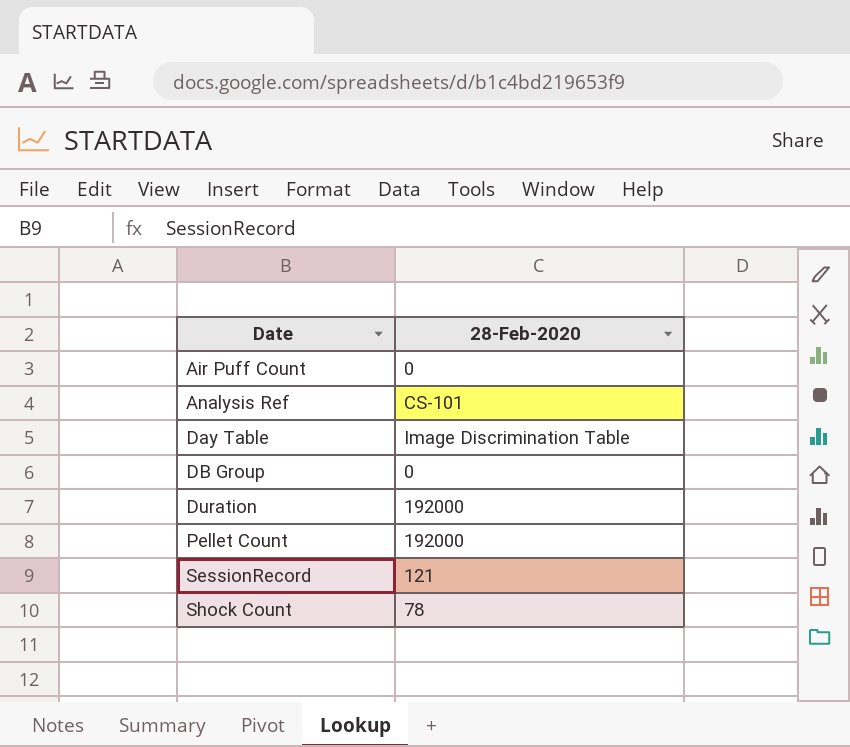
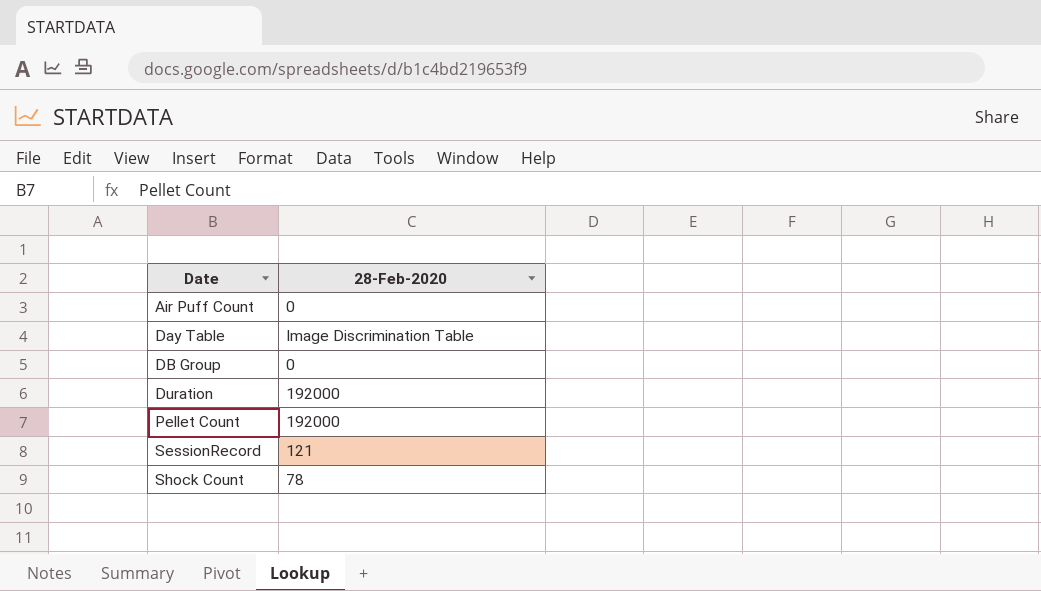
row Analysis Ref: CS-101 -> none

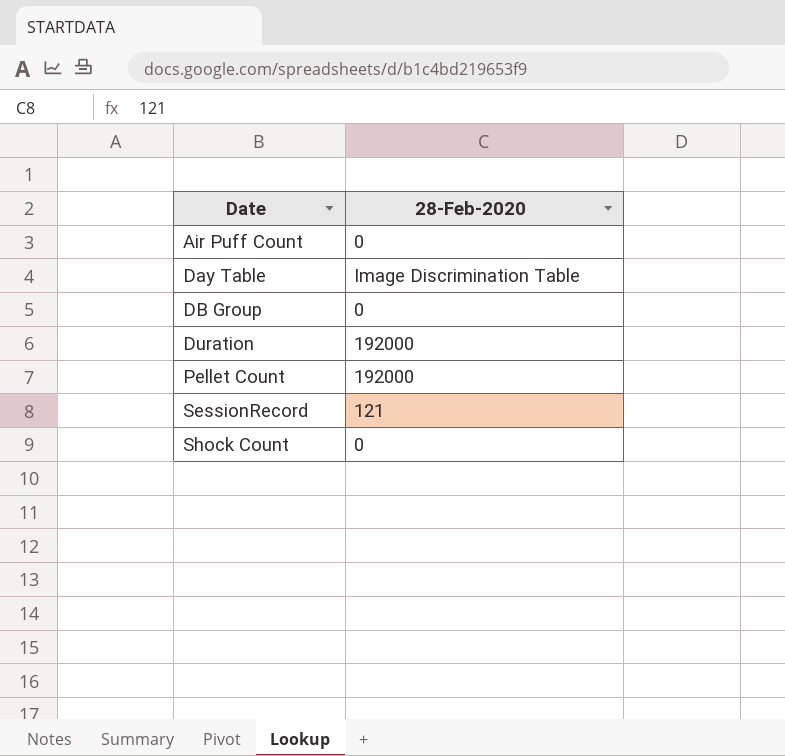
Shock Count | 28-Feb-2020: 78 -> 0

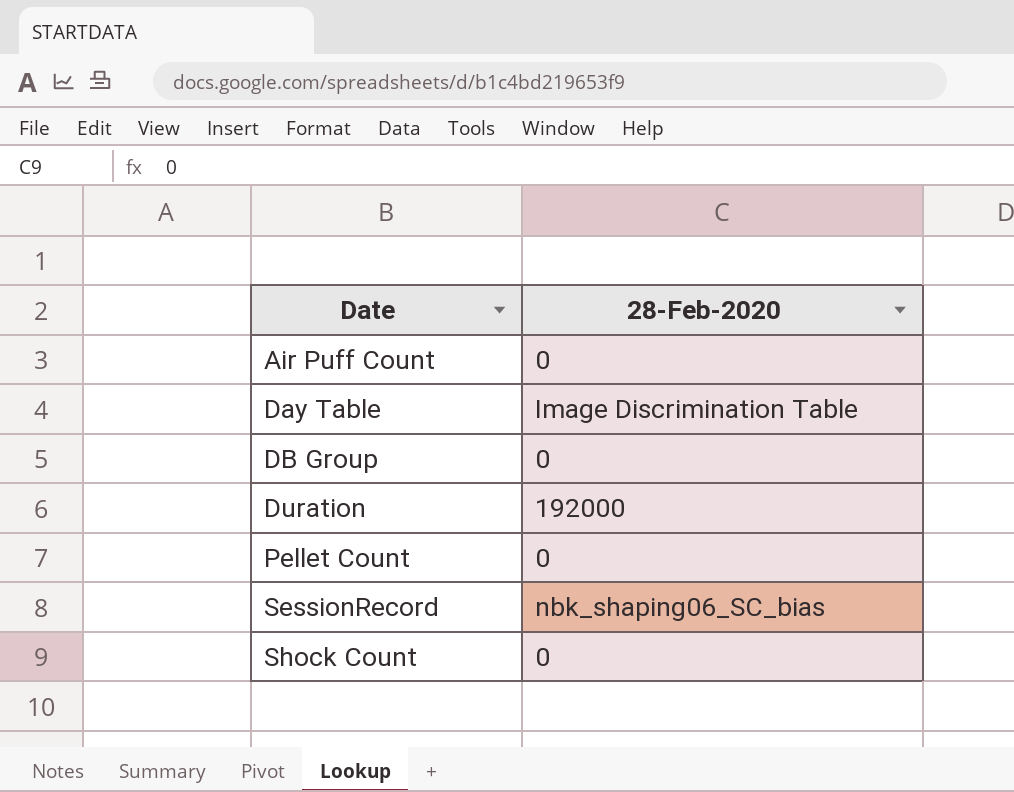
Pellet Count | 28-Feb-2020: 192000 -> 0
SessionRecord | 28-Feb-2020: 121 -> nbk_shaping06_SC_bias

